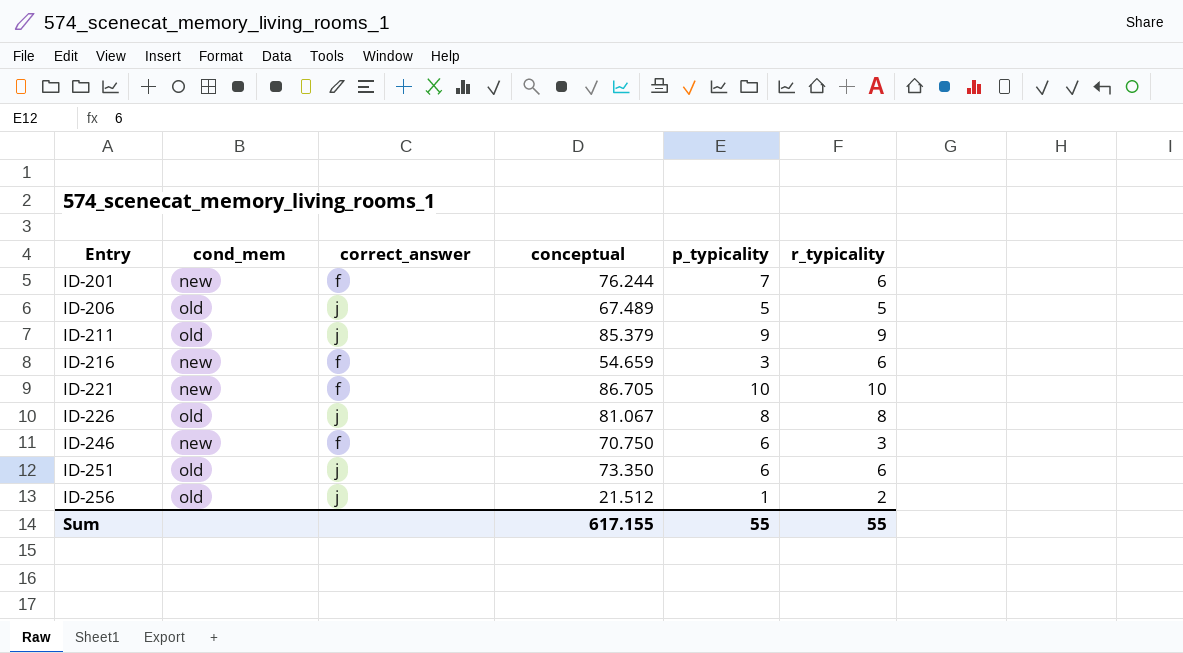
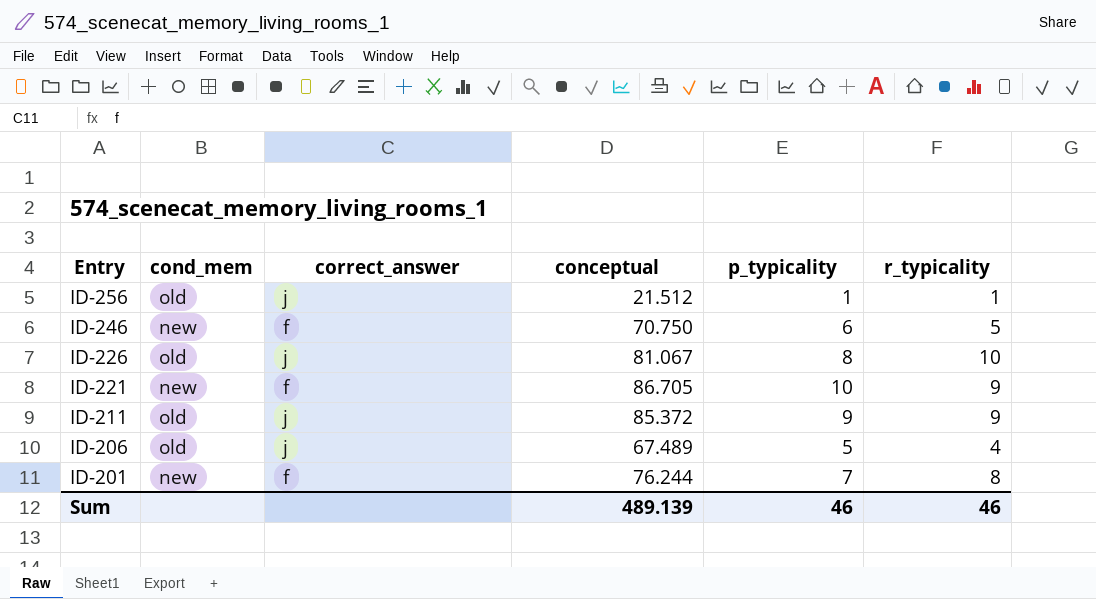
row order: Entry ascending -> Entry descending
row ID-216: new | f | 54.659 | 3 | 6 -> none
row ID-251: old | j | 73.350 | 6 | 6 -> none
ID-256 | r_typicality: 2 -> 1
ID-246 | r_typicality: 3 -> 5
ID-226 | r_typicality: 8 -> 10
ID-221 | r_typicality: 10 -> 9
ID-211 | conceptual: 85.379 -> 85.372
ID-206 | r_typicality: 5 -> 4
ID-201 | r_typicality: 6 -> 8
Sum | conceptual: 617.155 -> 489.139
Sum | p_typicality: 55 -> 46
Sum | r_typicality: 55 -> 46

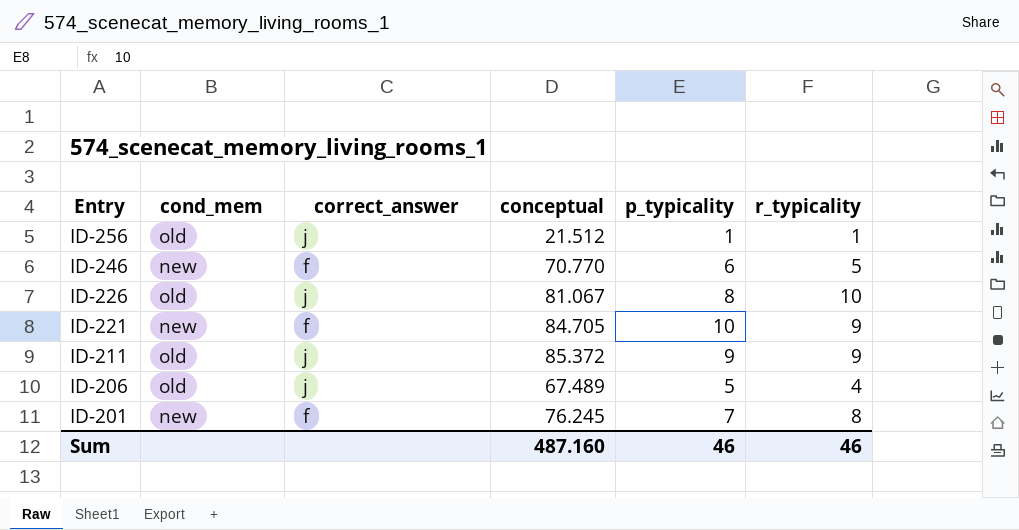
ID-246 | conceptual: 70.750 -> 70.770
ID-221 | conceptual: 86.705 -> 84.705
ID-201 | conceptual: 76.244 -> 76.245
Sum | conceptual: 489.139 -> 487.160

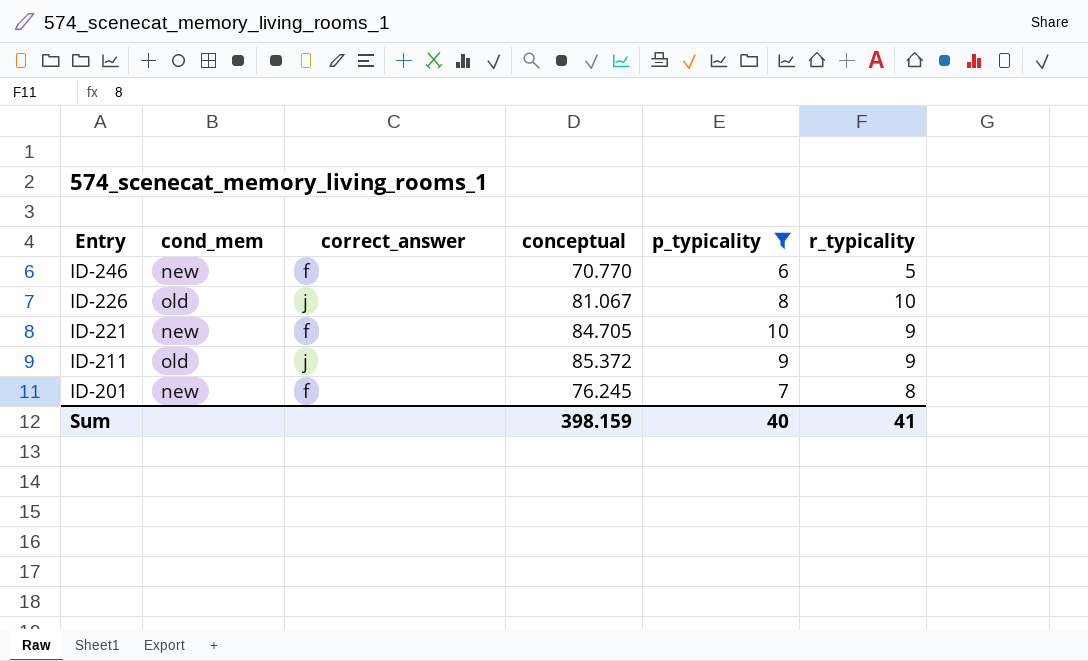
filter: none -> p_typicality >= 6
Sum | conceptual: 487.160 -> 398.159
Sum | p_typicality: 46 -> 40
Sum | r_typicality: 46 -> 41

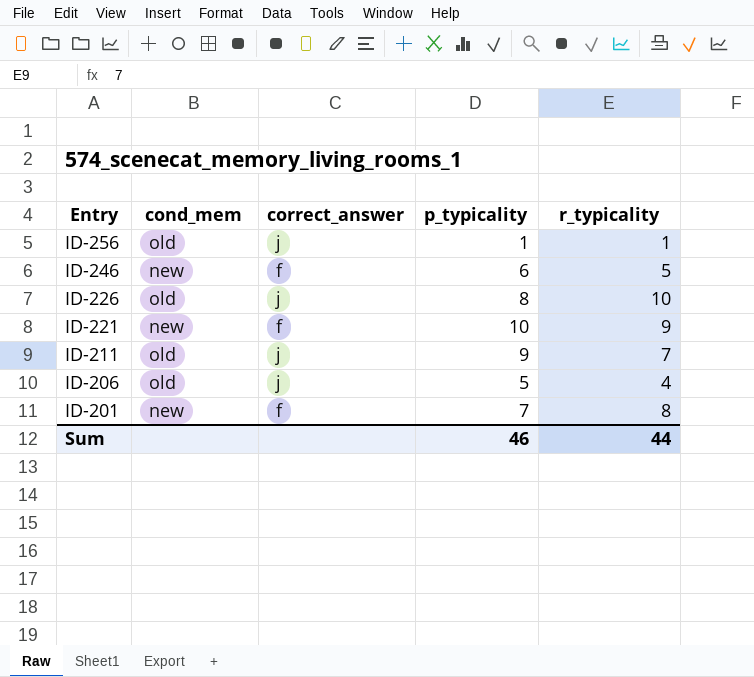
filter: p_typicality >= 6 -> none
column conceptual | position: 4 -> none
ID-211 | r_typicality: 9 -> 7
Sum | p_typicality: 40 -> 46
Sum | r_typicality: 41 -> 44

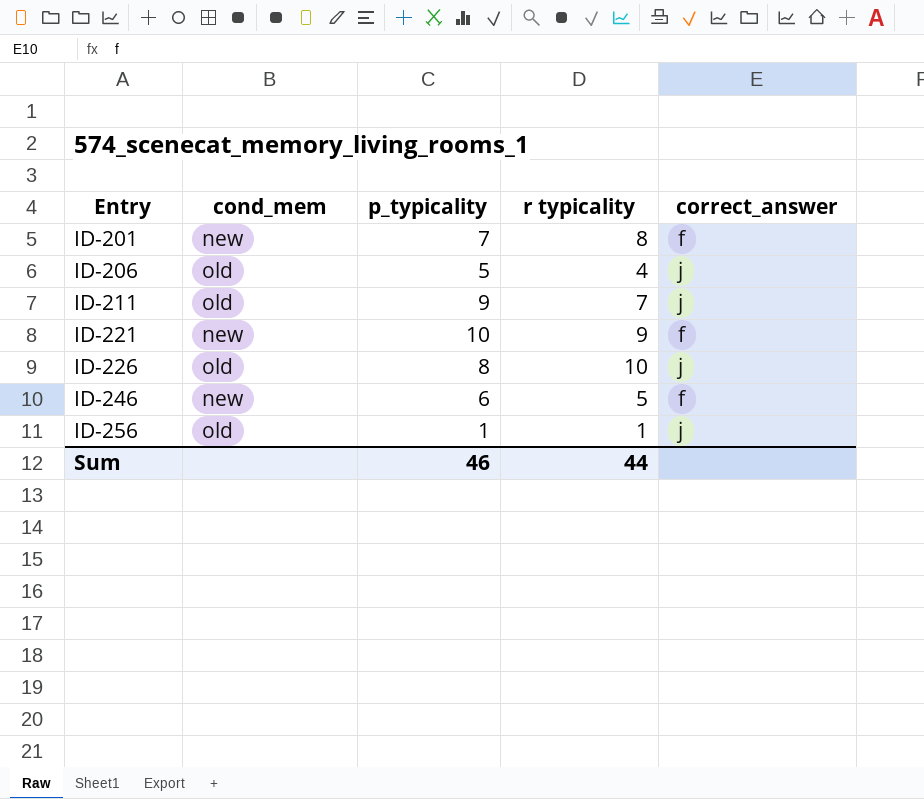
row order: Entry descending -> Entry ascending
column name: r_typicality -> r typicality
column correct_answer | position: 3 -> 5

